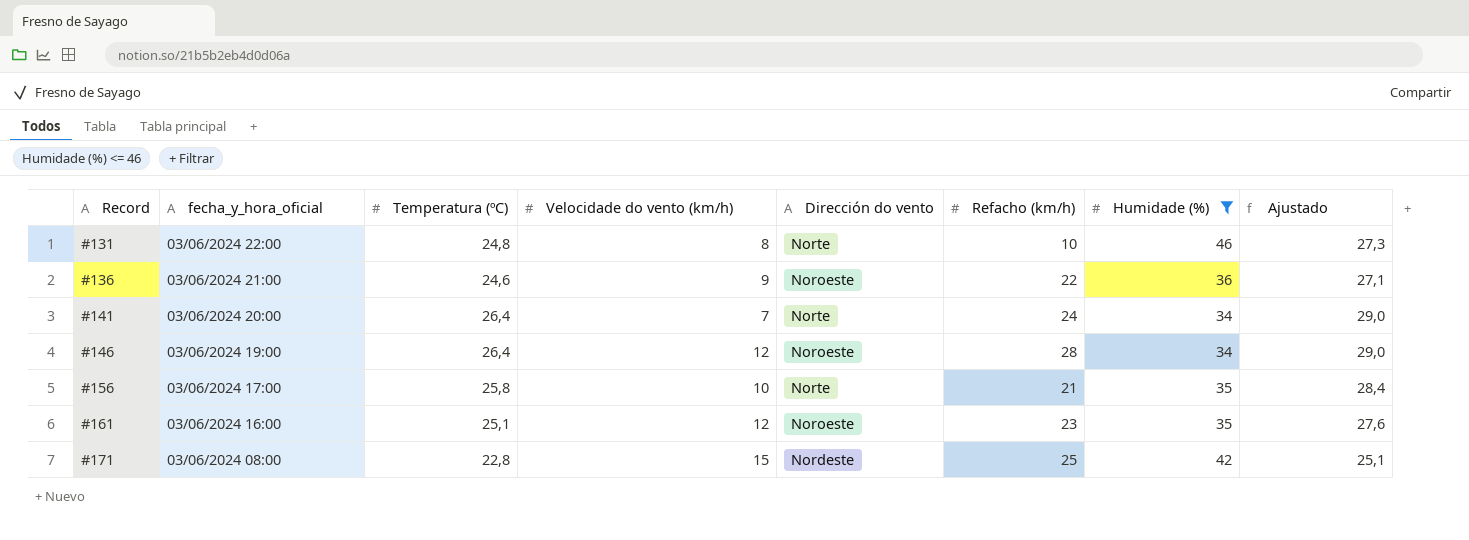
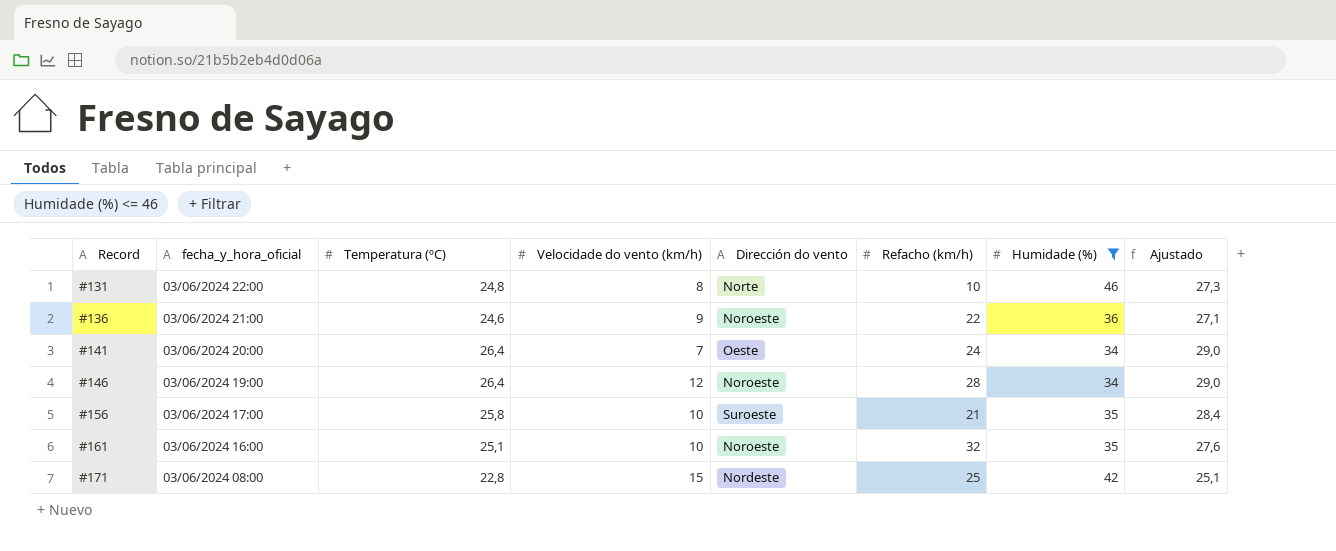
#141 | Dirección do vento: Norte -> Oeste
#156 | Dirección do vento: Norte -> Suroeste
#161 | Velocidade do vento (km/h): 12 -> 10
#161 | Refacho (km/h): 23 -> 32

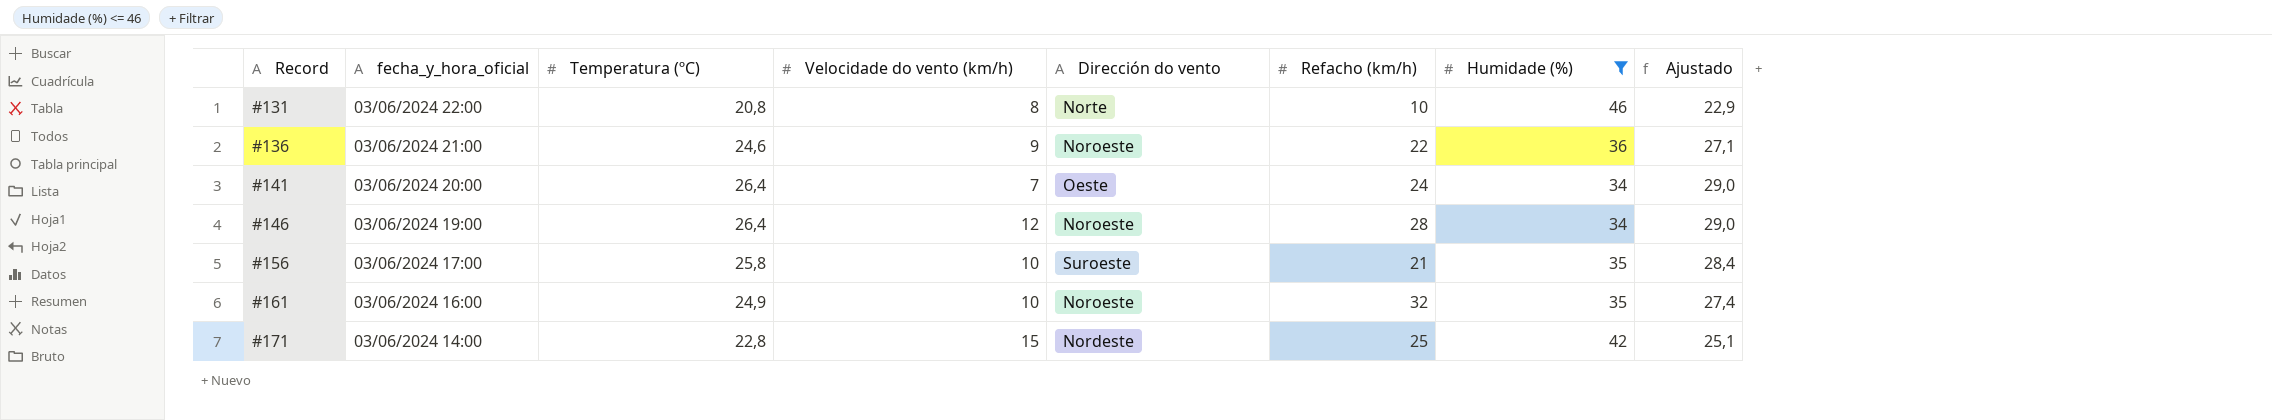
#131 | Temperatura (ºC): 24,8 -> 20,8
#131 | Ajustado: 27,3 -> 22,9
#161 | Temperatura (ºC): 25,1 -> 24,9
#161 | Ajustado: 27,6 -> 27,4
#171 | fecha_y_hora_oficial: 03/06/2024 08:00 -> 03/06/2024 14:00

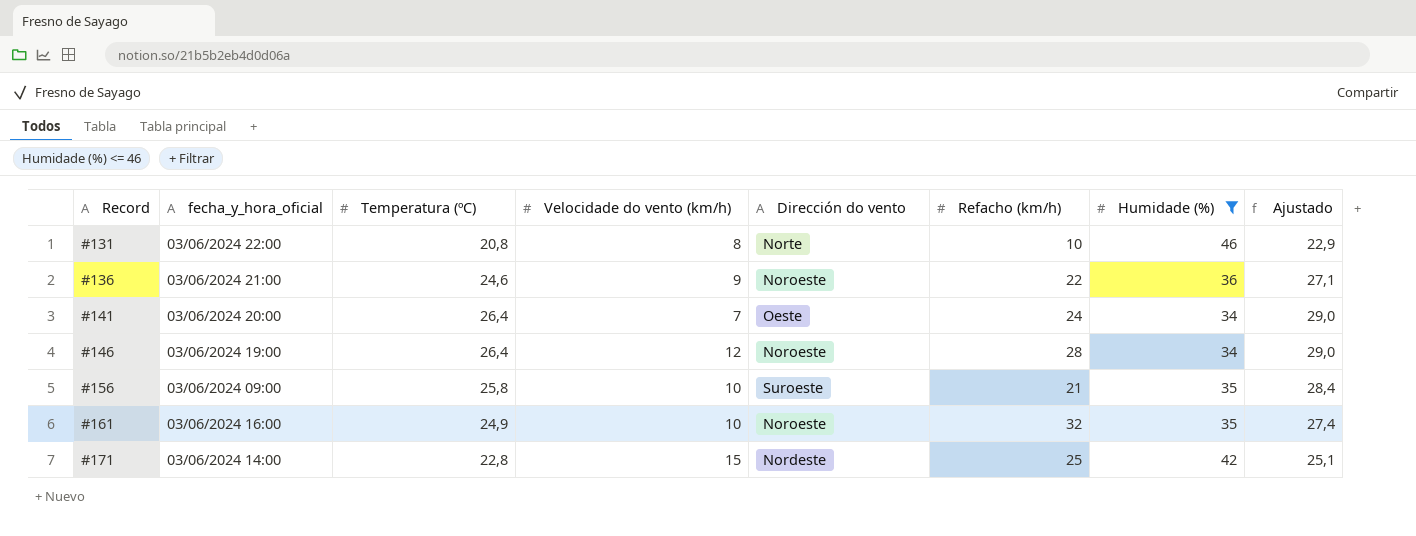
#156 | fecha_y_hora_oficial: 03/06/2024 17:00 -> 03/06/2024 09:00

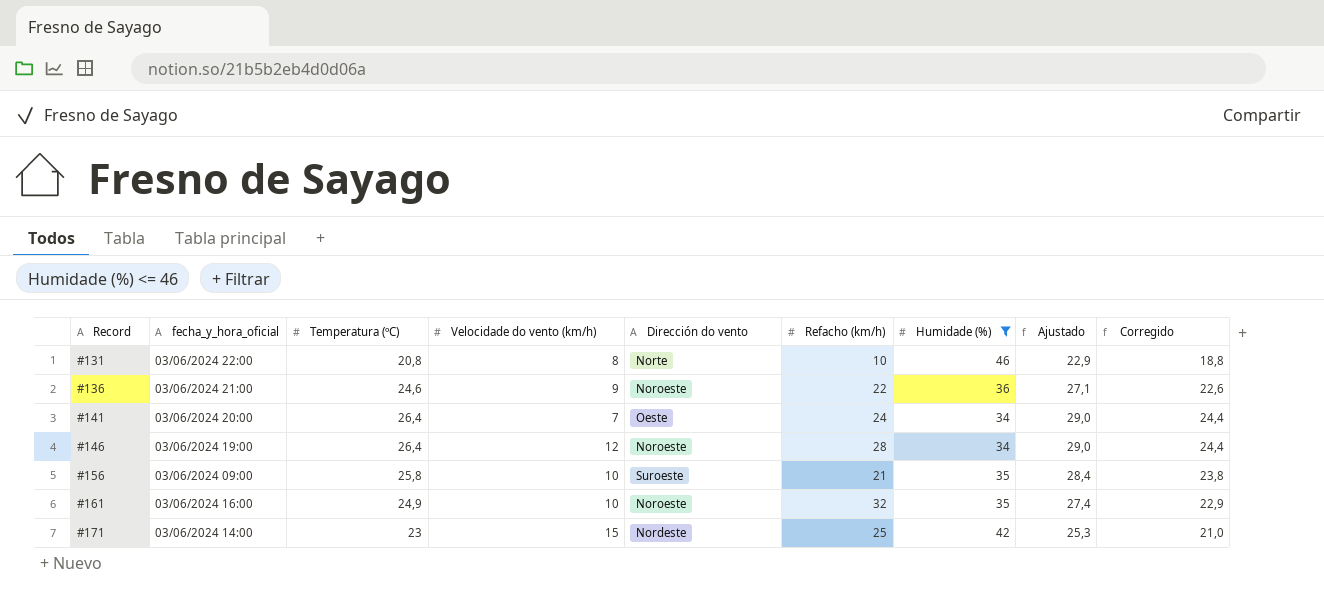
column Corregido | formula: none -> [Temperatura (ºC)] - 2
#171 | Temperatura (ºC): 22,8 -> 23
#171 | Ajustado: 25,1 -> 25,3

